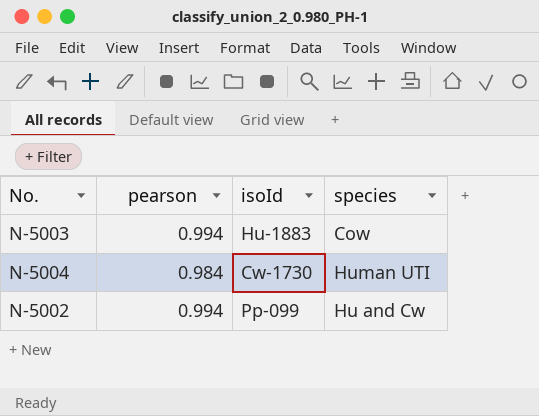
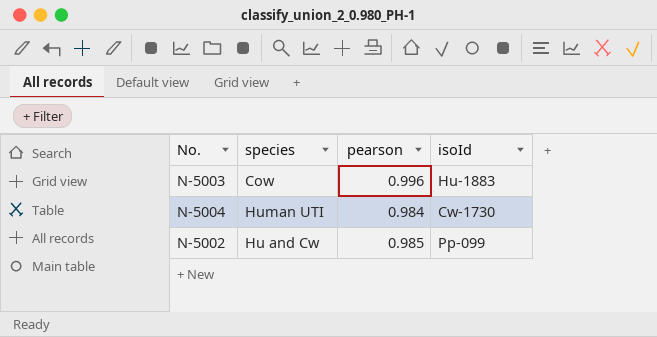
column species | position: 4 -> 2
N-5003 | pearson: 0.994 -> 0.996
N-5002 | pearson: 0.994 -> 0.985

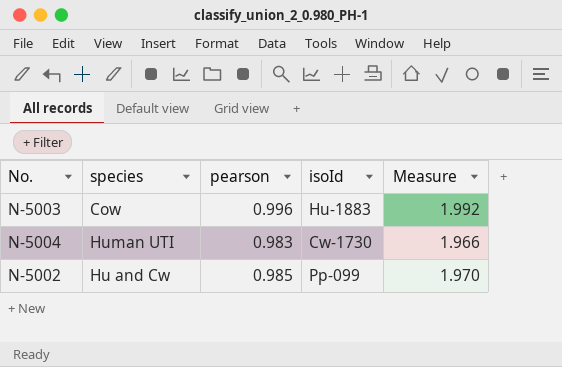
column Measure | formula: none -> [pearson] * 2
N-5004 | pearson: 0.984 -> 0.983

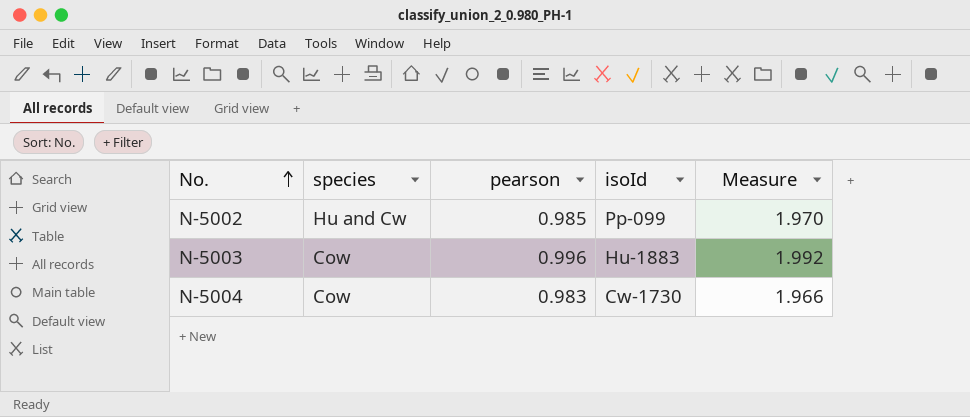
row order: none -> No. ascending
N-5004 | species: Human UTI -> Cow

